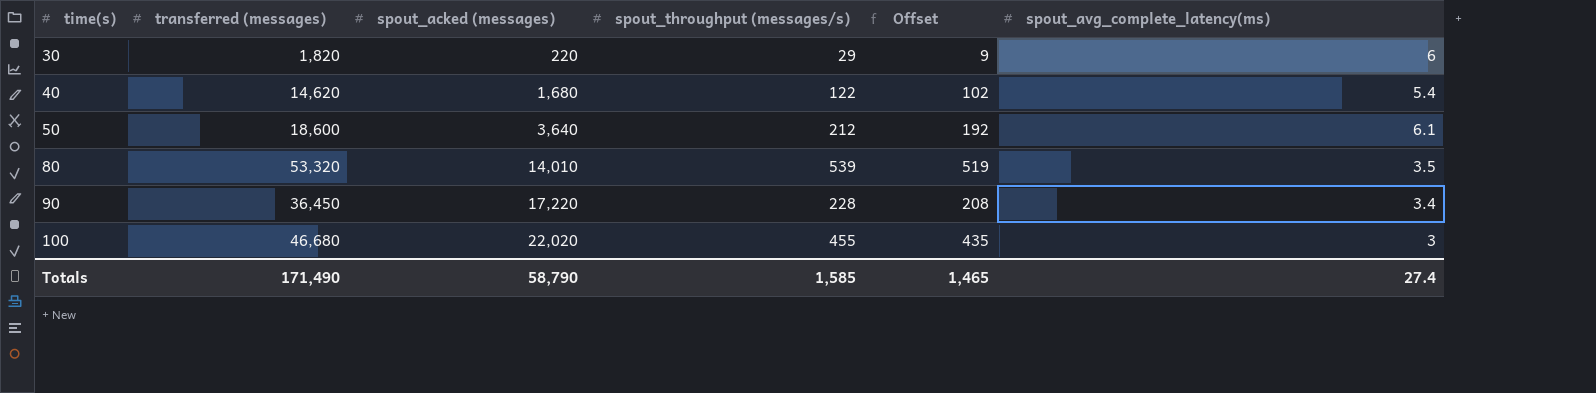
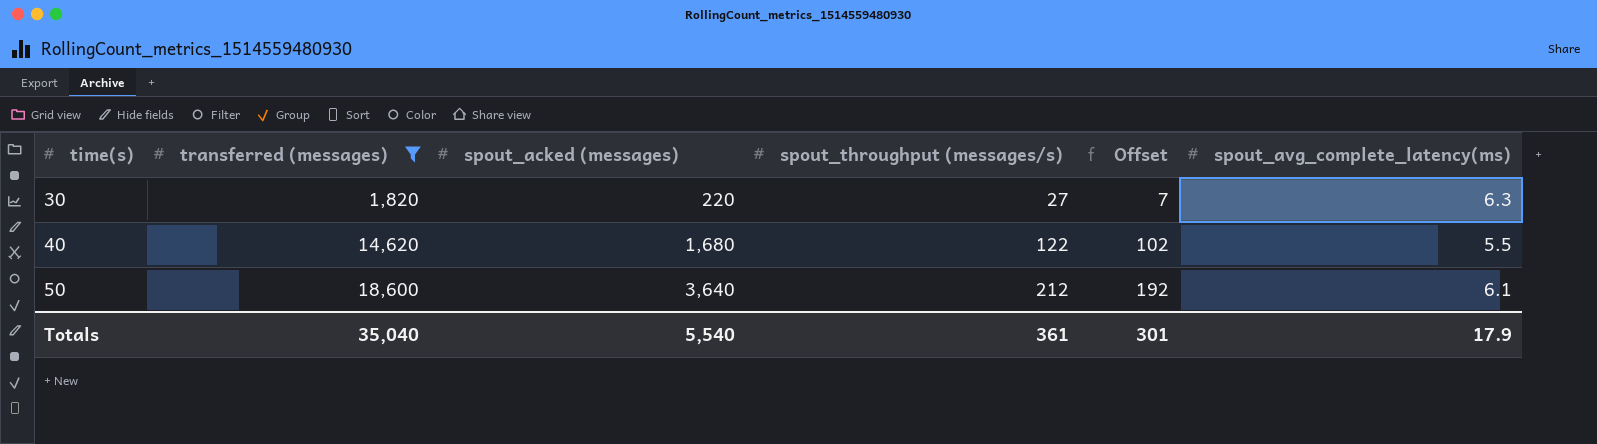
filter: none -> transferred (messages) <= 18,600
30 | spout_throughput (messages/s): 29 -> 27
30 | Offset: 9 -> 7
30 | spout_avg_complete_latency(ms): 6 -> 6.3
40 | spout_avg_complete_latency(ms): 5.4 -> 5.5
Totals | transferred (messages): 171,490 -> 35,040
Totals | spout_acked (messages): 58,790 -> 5,540
Totals | spout_throughput (messages/s): 1,585 -> 361
Totals | Offset: 1,465 -> 301
Totals | spout_avg_complete_latency(ms): 27.4 -> 17.9

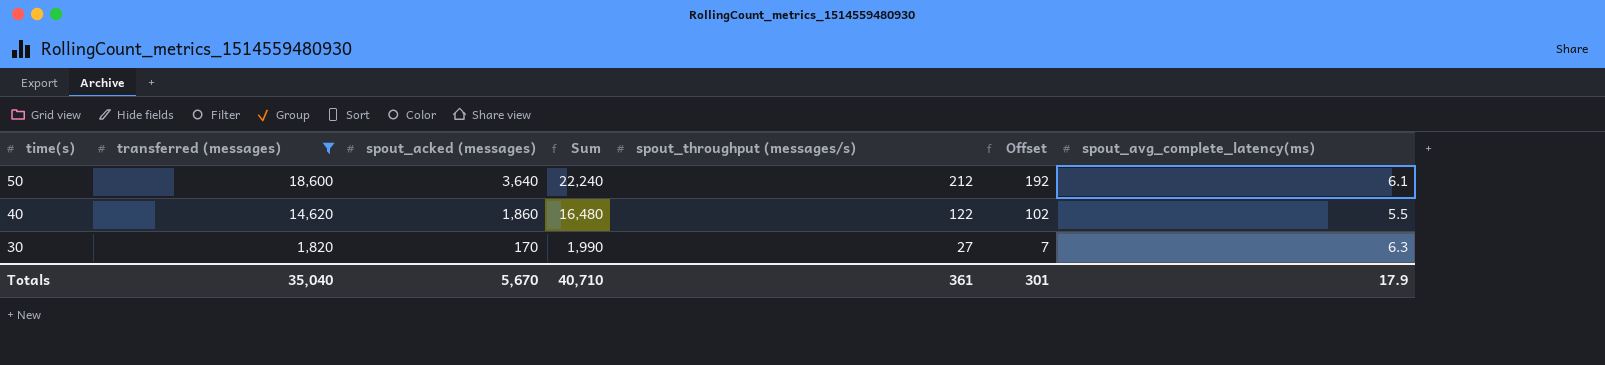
row order: time(s) ascending -> time(s) descending
column Sum | formula: none -> [transferred (messages)] + [spout_acked (messages)]
40 | spout_acked (messages): 1,680 -> 1,860
30 | spout_acked (messages): 220 -> 170
Totals | spout_acked (messages): 5,540 -> 5,670

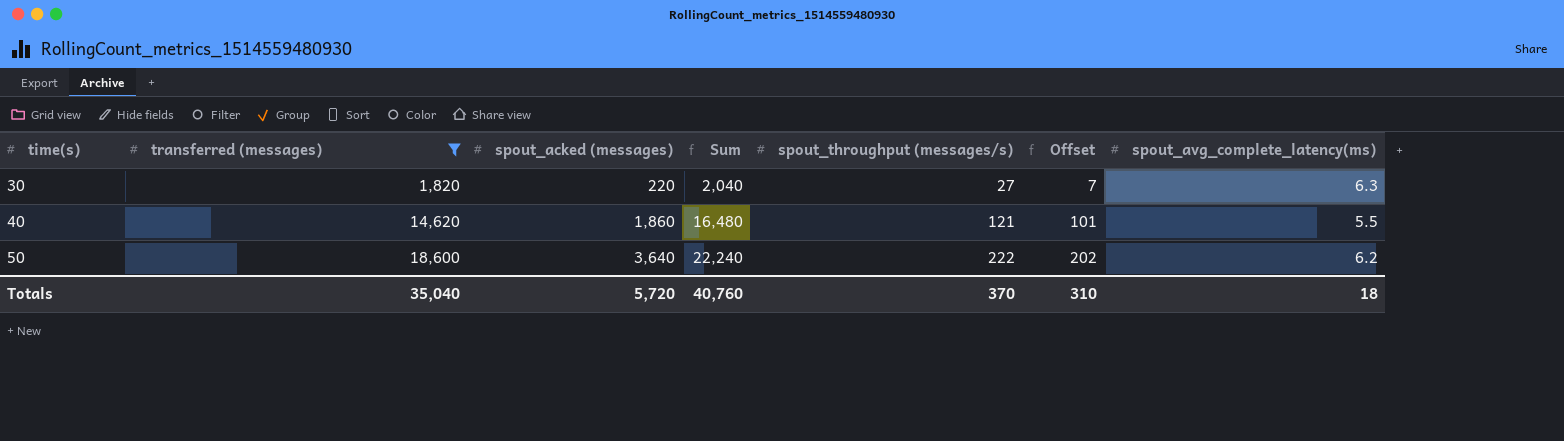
row order: time(s) descending -> time(s) ascending
30 | spout_acked (messages): 170 -> 220
30 | Sum: 1,990 -> 2,040
40 | spout_throughput (messages/s): 122 -> 121
40 | Offset: 102 -> 101
50 | spout_throughput (messages/s): 212 -> 222
50 | Offset: 192 -> 202
50 | spout_avg_complete_latency(ms): 6.1 -> 6.2
Totals | spout_acked (messages): 5,670 -> 5,720
Totals | Sum: 40,710 -> 40,760
Totals | spout_throughput (messages/s): 361 -> 370
Totals | Offset: 301 -> 310
Totals | spout_avg_complete_latency(ms): 17.9 -> 18

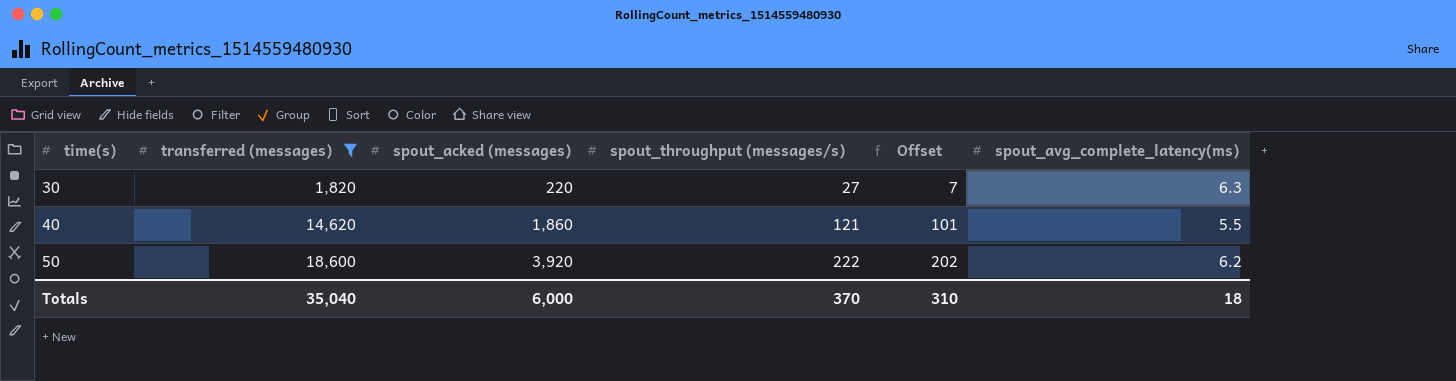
column Sum | formula: [transferred (messages)] + [spout_acked (messages)] -> none
50 | spout_acked (messages): 3,640 -> 3,920
Totals | spout_acked (messages): 5,720 -> 6,000

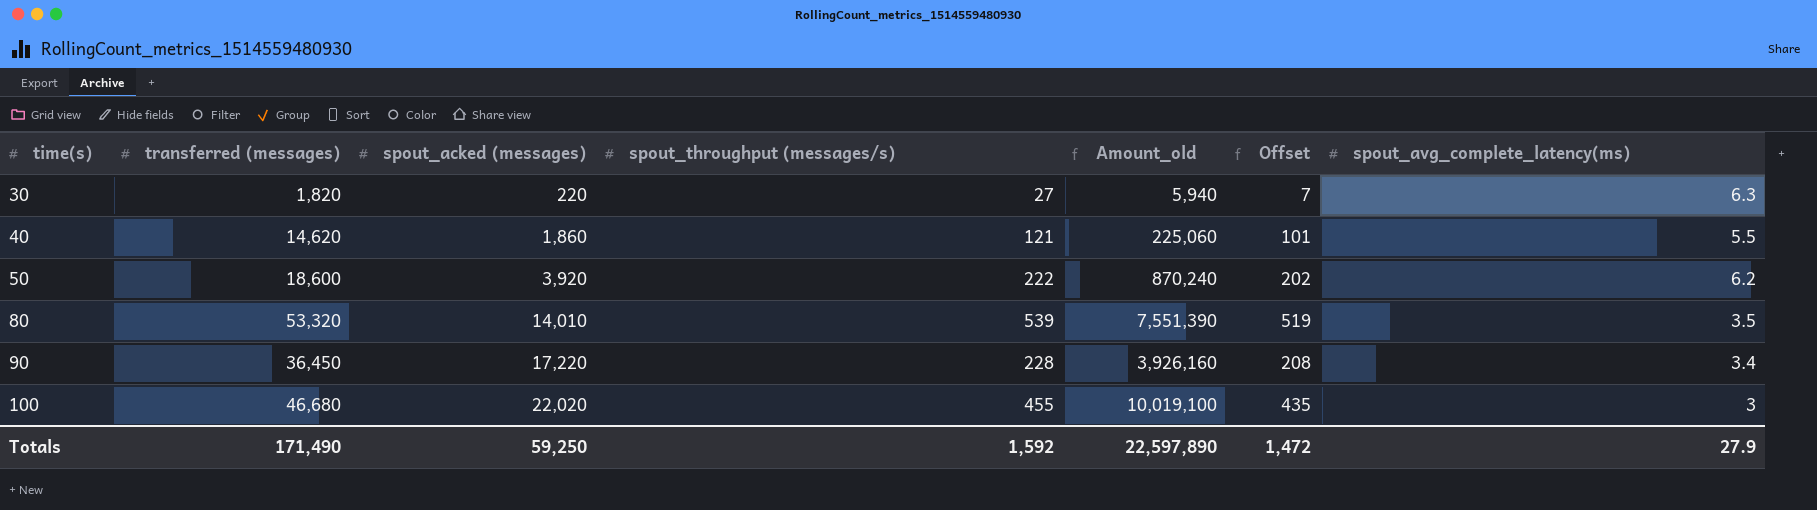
filter: transferred (messages) <= 18,600 -> none
column Amount_old | formula: none -> [spout_acked (messages)] * [spout_throughput (messages/s)]
Totals | transferred (messages): 35,040 -> 171,490
Totals | spout_acked (messages): 6,000 -> 59,250
Totals | spout_throughput (messages/s): 370 -> 1,592
Totals | Offset: 310 -> 1,472
Totals | spout_avg_complete_latency(ms): 18 -> 27.9

